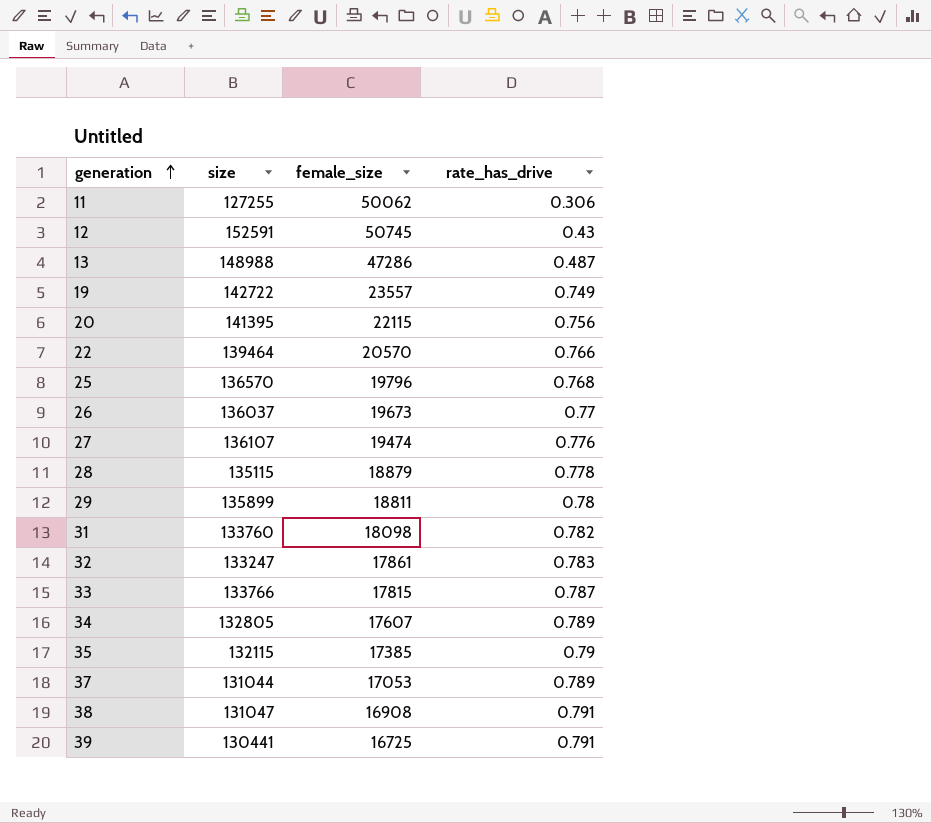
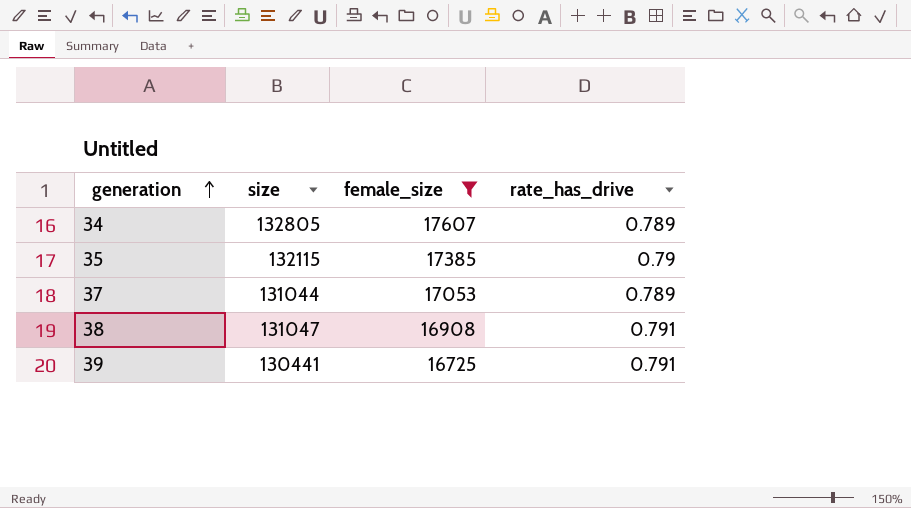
filter: none -> female_size <= 17607

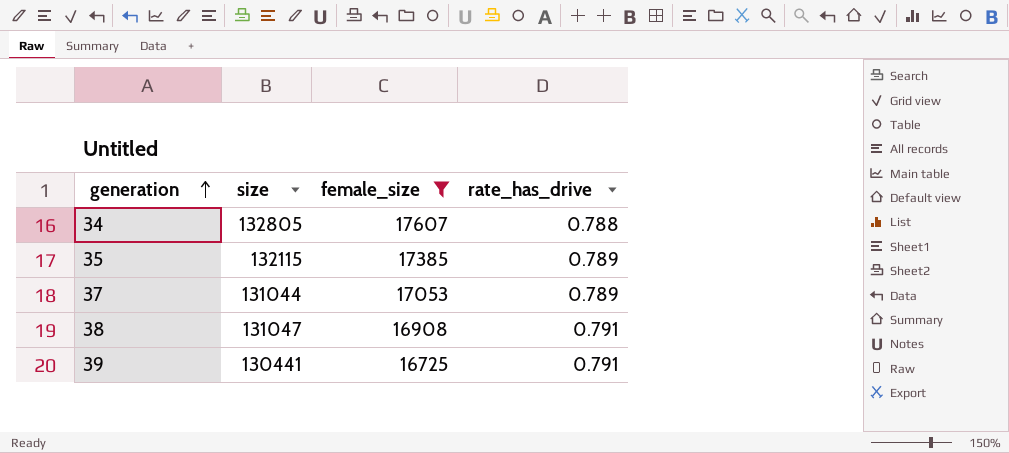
34 | rate_has_drive: 0.789 -> 0.788
35 | rate_has_drive: 0.79 -> 0.789

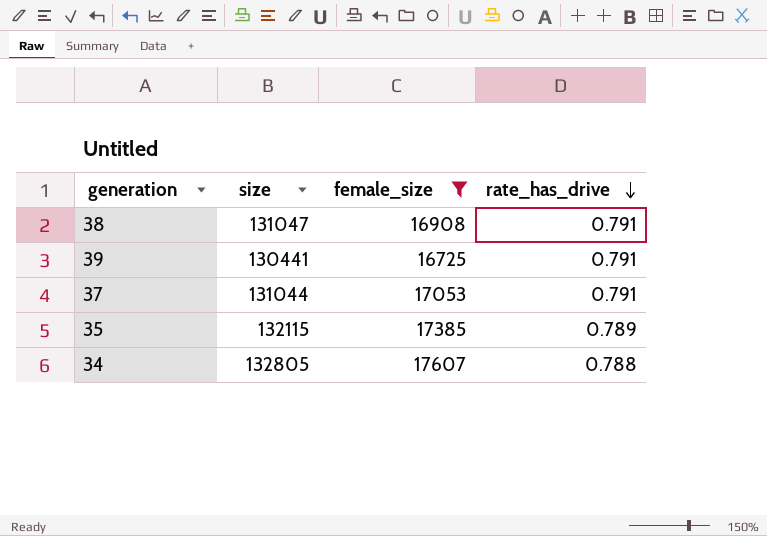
row order: generation ascending -> rate_has_drive descending
37 | rate_has_drive: 0.789 -> 0.791

